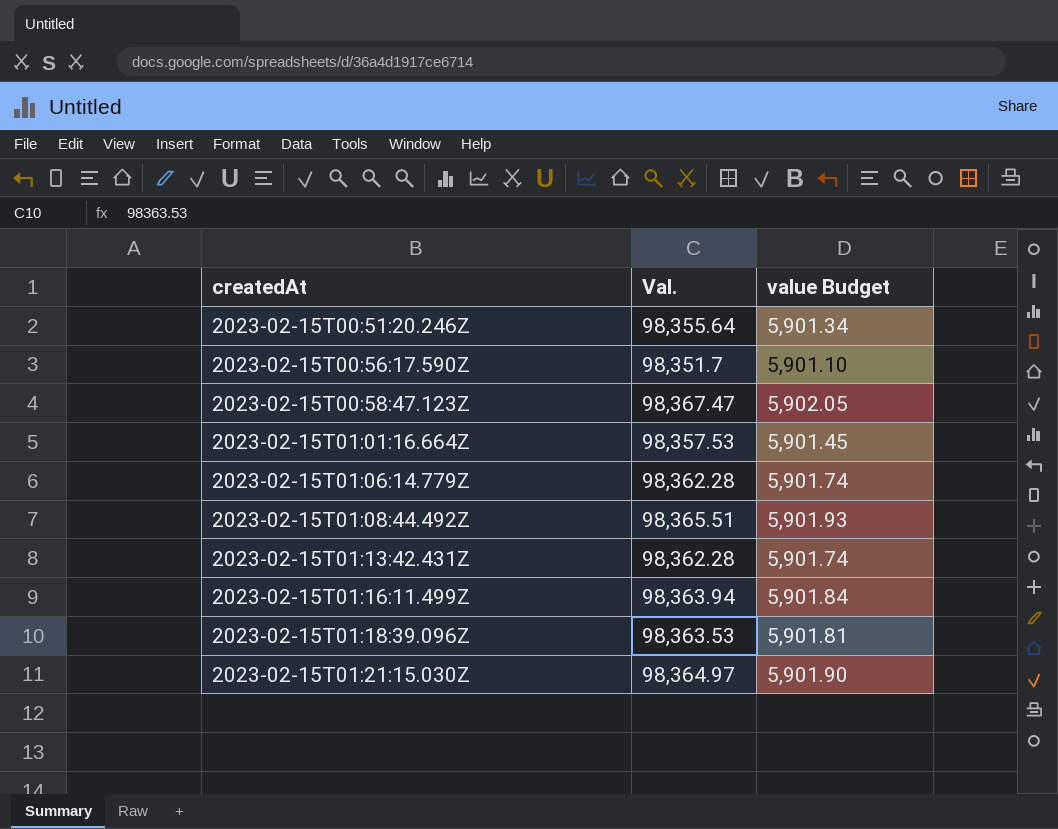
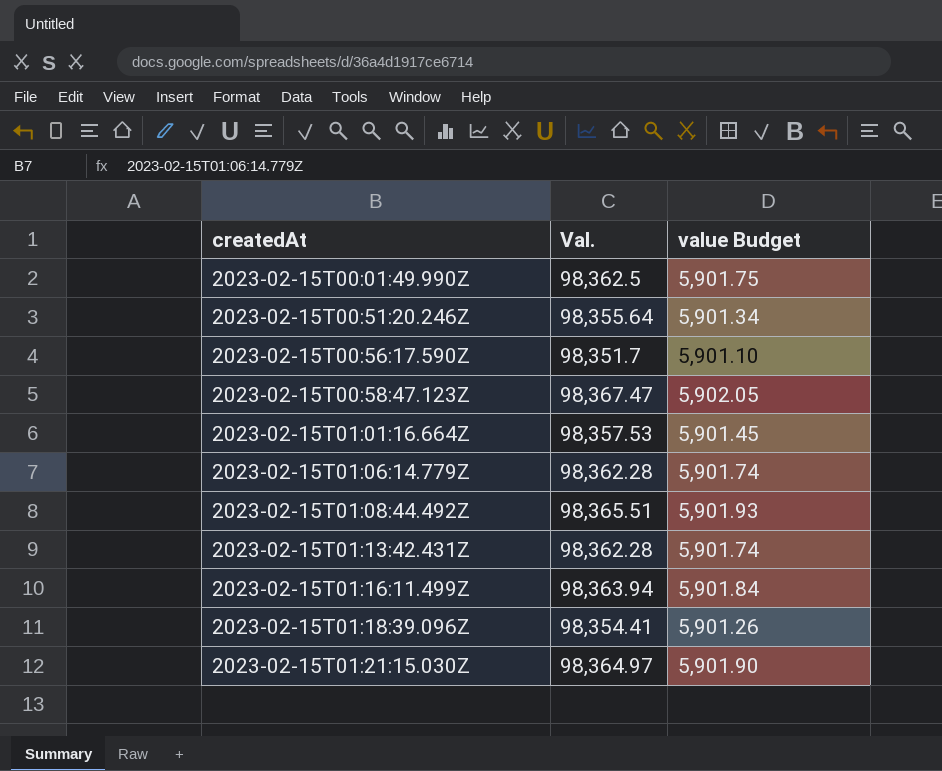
row 2023-02-15T00:01:49.990Z: none -> 98,362.5 | 5,901.75
2023-02-15T01:18:39.096Z | Val.: 98,363.53 -> 98,354.41
2023-02-15T01:18:39.096Z | value Budget: 5,901.81 -> 5,901.26

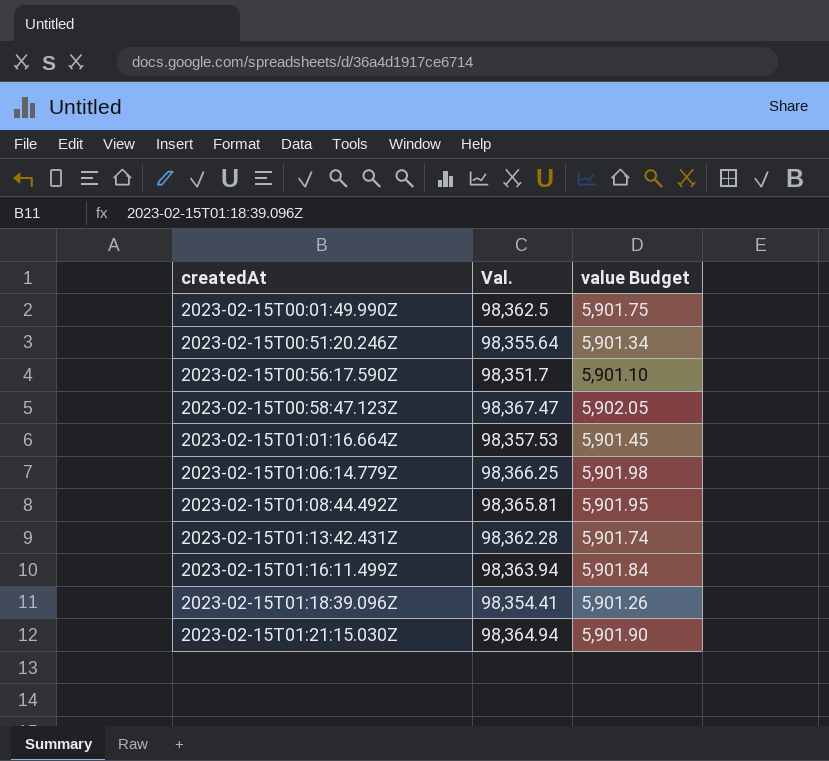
2023-02-15T01:06:14.779Z | Val.: 98,362.28 -> 98,366.25
2023-02-15T01:06:14.779Z | value Budget: 5,901.74 -> 5,901.98
2023-02-15T01:08:44.492Z | Val.: 98,365.51 -> 98,365.81
2023-02-15T01:08:44.492Z | value Budget: 5,901.93 -> 5,901.95
2023-02-15T01:21:15.030Z | Val.: 98,364.97 -> 98,364.94

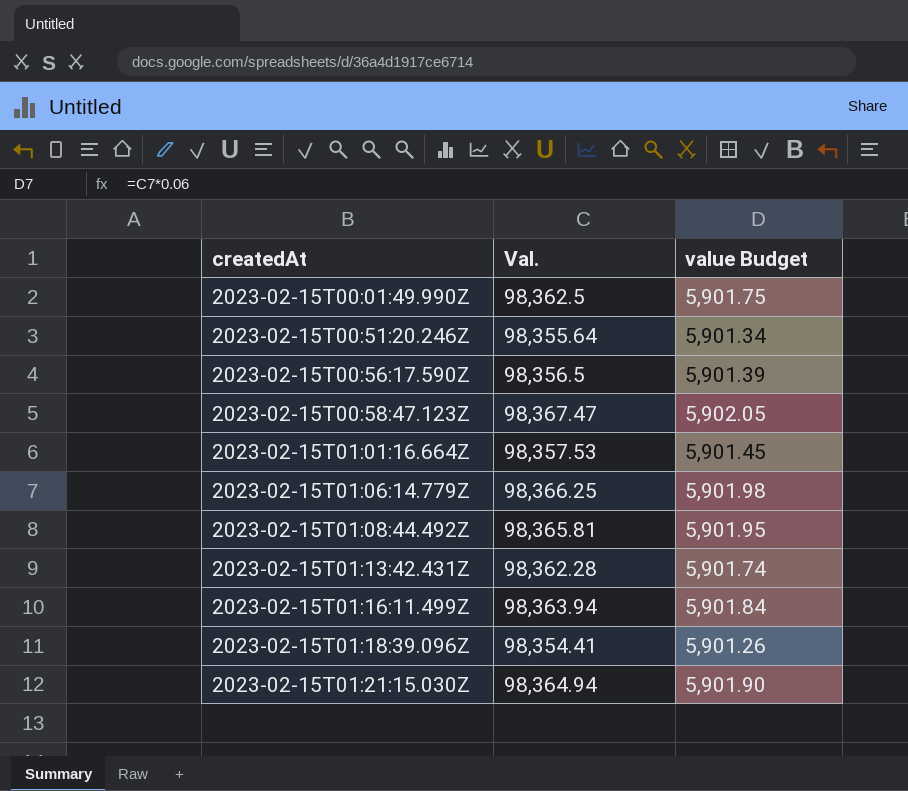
2023-02-15T00:56:17.590Z | Val.: 98,351.7 -> 98,356.5
2023-02-15T00:56:17.590Z | value Budget: 5,901.10 -> 5,901.39

